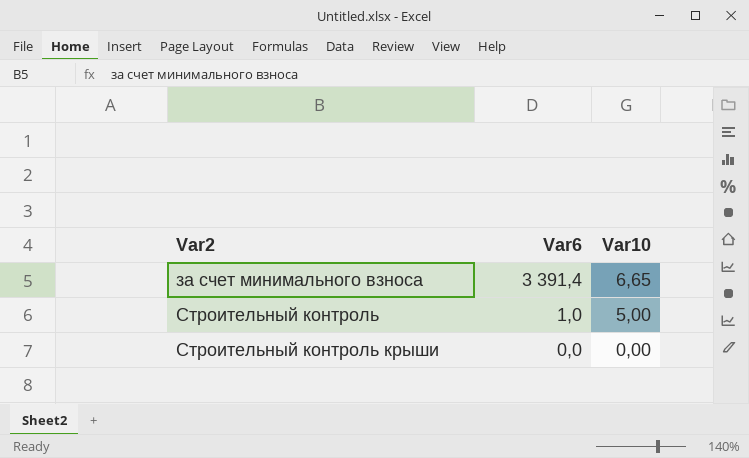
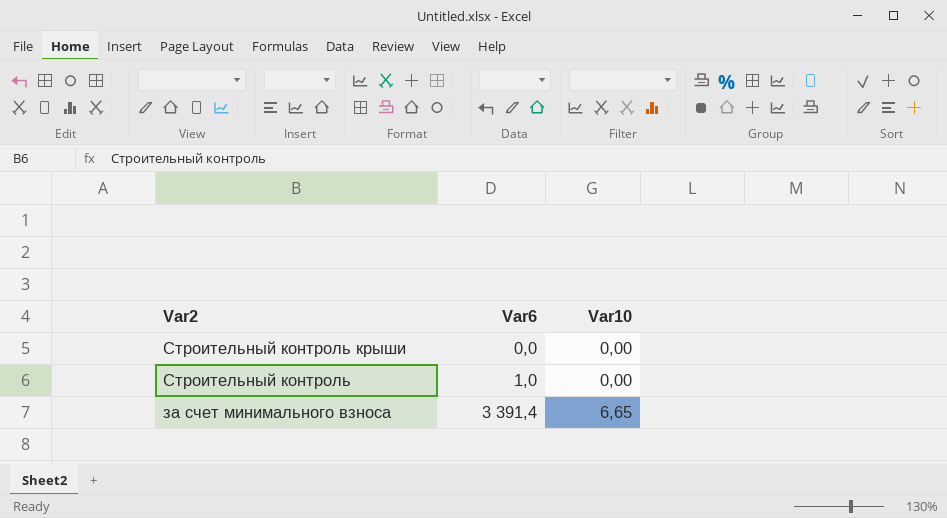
row order: Var2 ascending -> Var2 descending
Строительный контроль | Var10: 5,00 -> 0,00

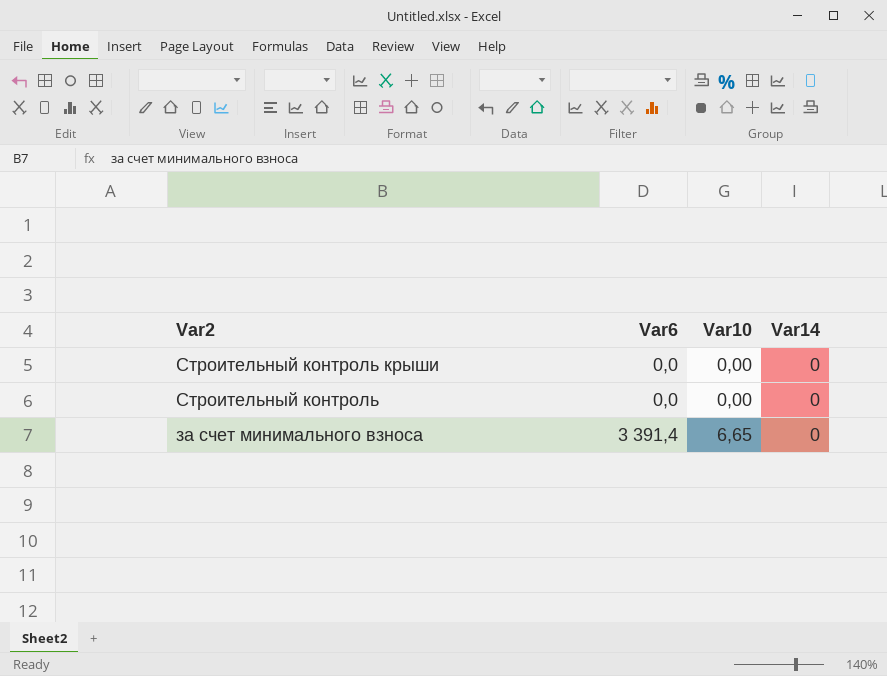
column Var14 | position: none -> 4
Строительный контроль | Var6: 1,0 -> 0,0

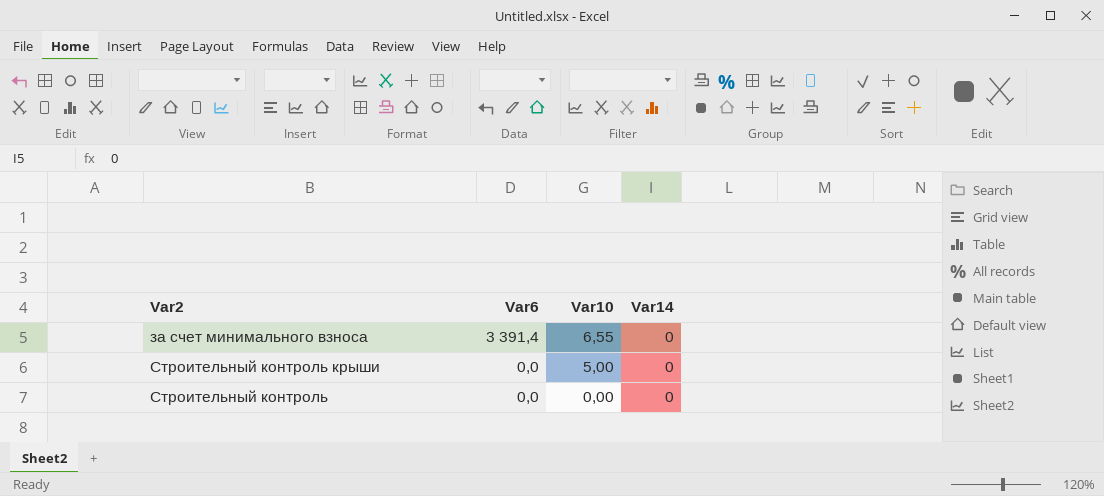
row order: Var2 descending -> Var6 descending
за счет минимального взноса | Var10: 6,65 -> 6,55
Строительный контроль крыши | Var10: 0,00 -> 5,00

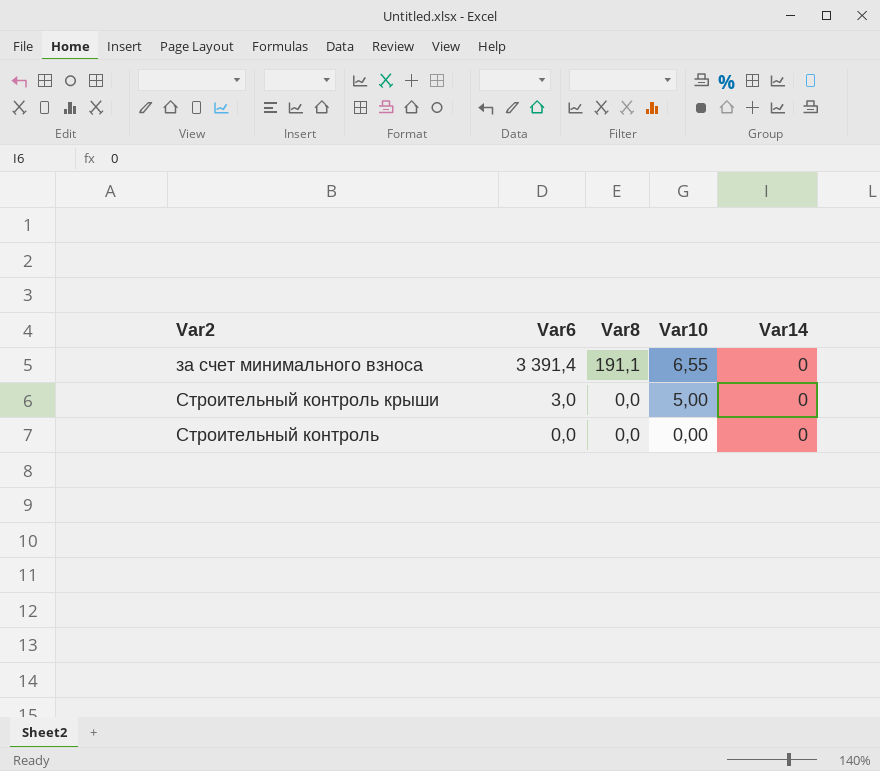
column Var8 | position: none -> 3
Строительный контроль крыши | Var6: 0,0 -> 3,0

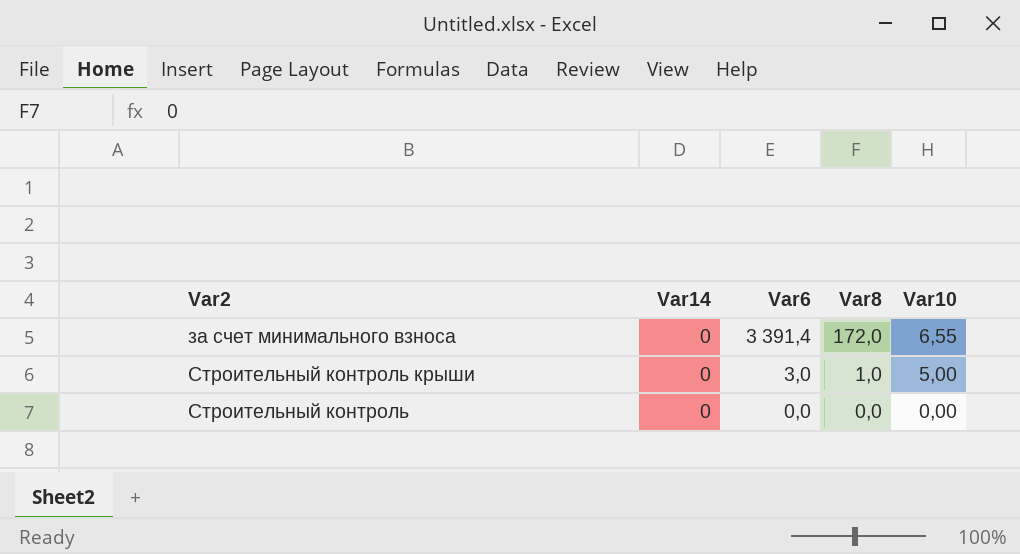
column Var14 | position: 5 -> 2
за счет минимального взноса | Var8: 191,1 -> 172,0
Строительный контроль крыши | Var8: 0,0 -> 1,0

